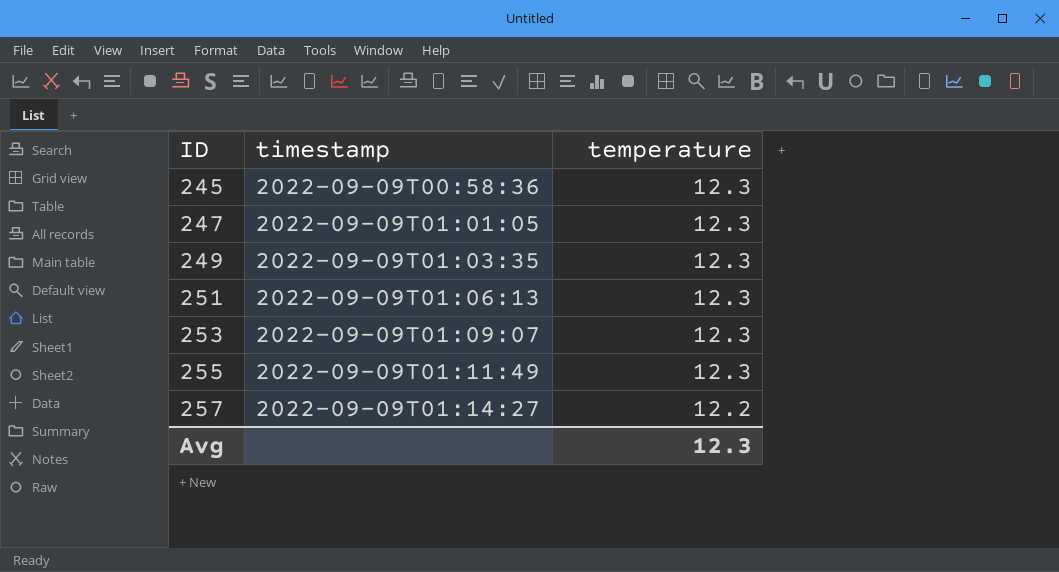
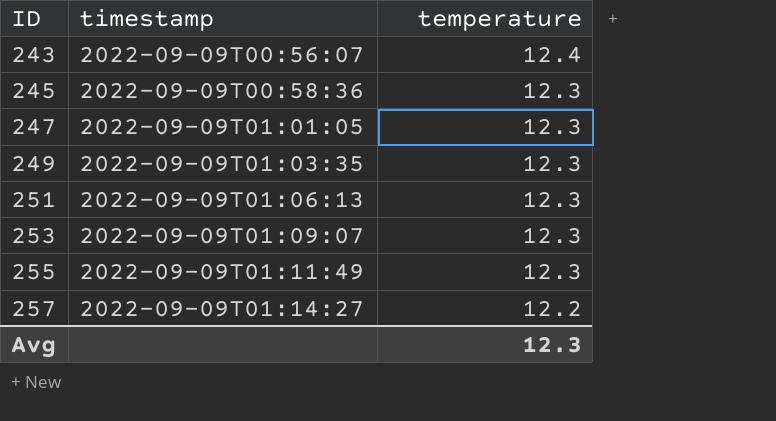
row 243: none -> 2022-09-09T00:56:07 | 12.4

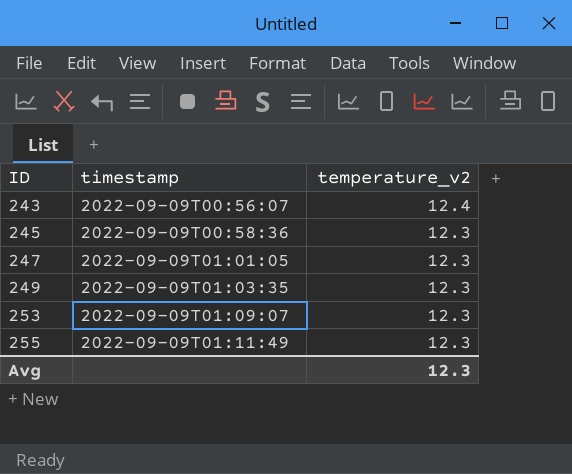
column name: temperature -> temperature_v2
row 251: 2022-09-09T01:06:13 | 12.3 -> none
row 257: 2022-09-09T01:14:27 | 12.2 -> none

